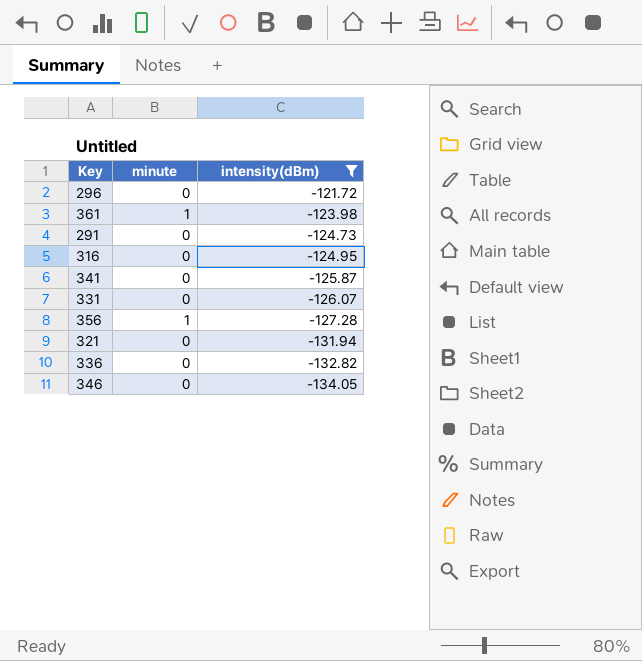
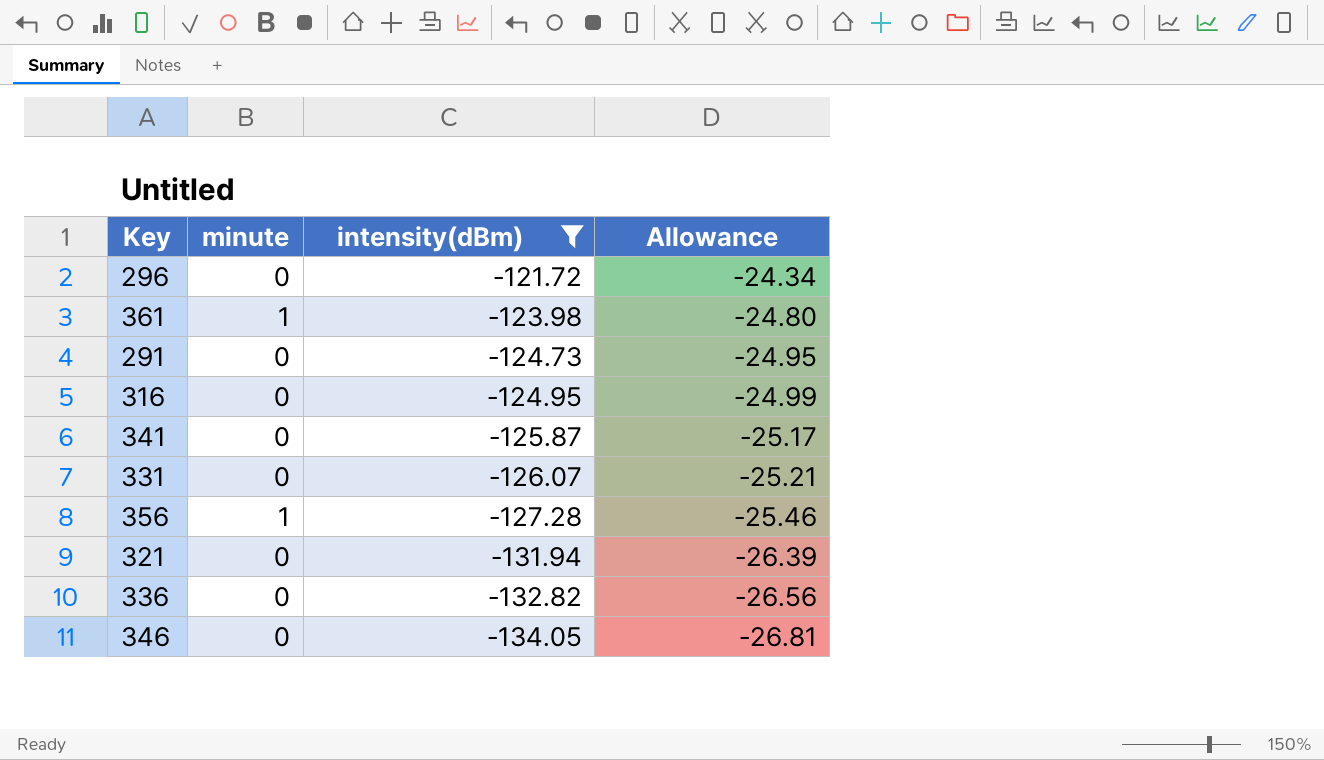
column Allowance | formula: none -> [intensity(dBm)] * 0.2

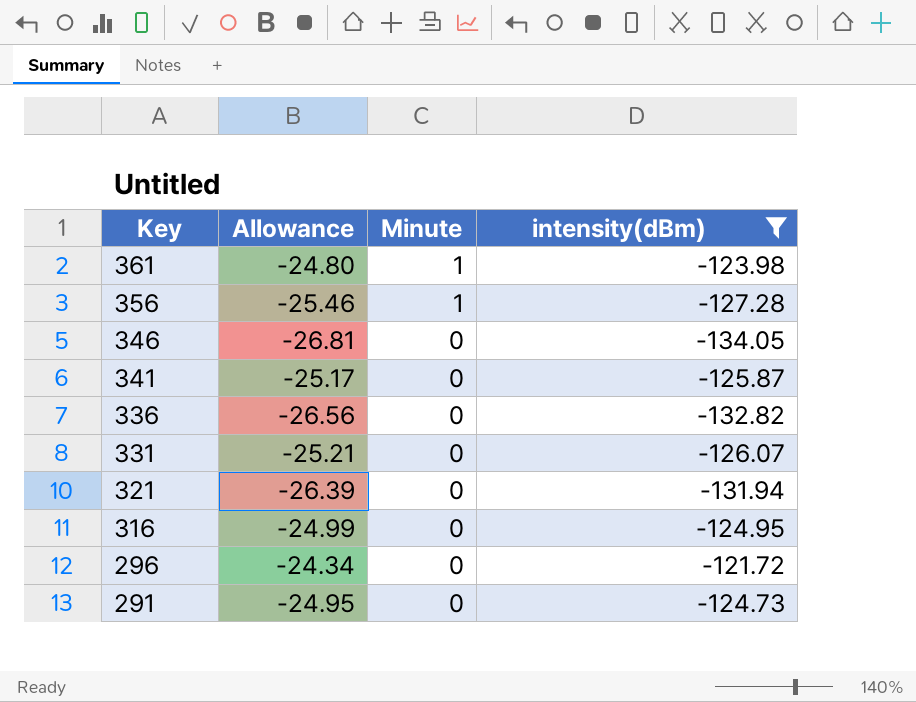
row order: intensity(dBm) descending -> Key descending
column Allowance | position: 4 -> 2
column name: minute -> Minute

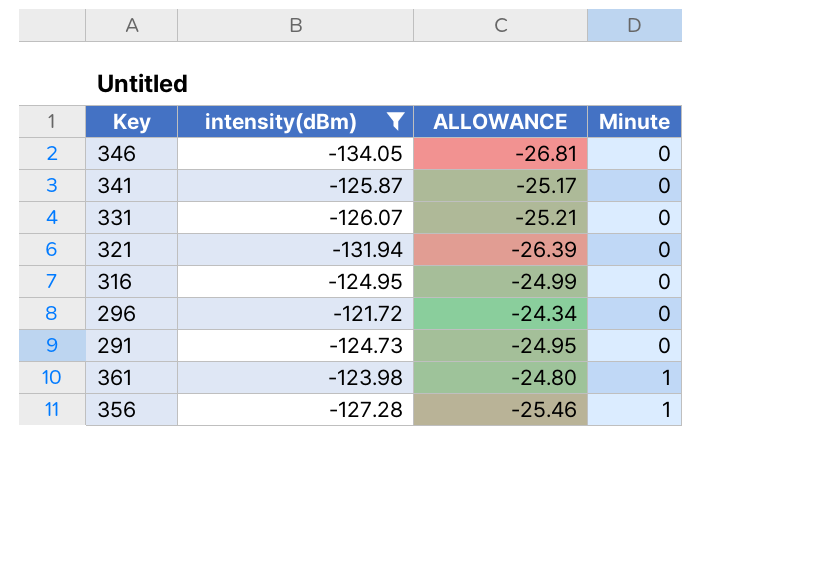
row order: Key descending -> Minute ascending
column intensity(dBm) | position: 4 -> 2
column name: Allowance -> ALLOWANCE
row 336: -26.56 | 0 | -132.82 -> none

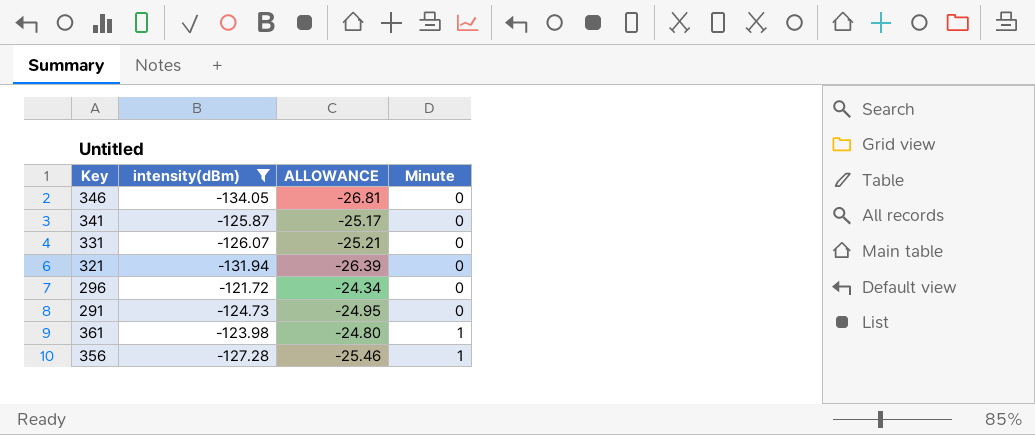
row 316: -124.95 | -24.99 | 0 -> none

